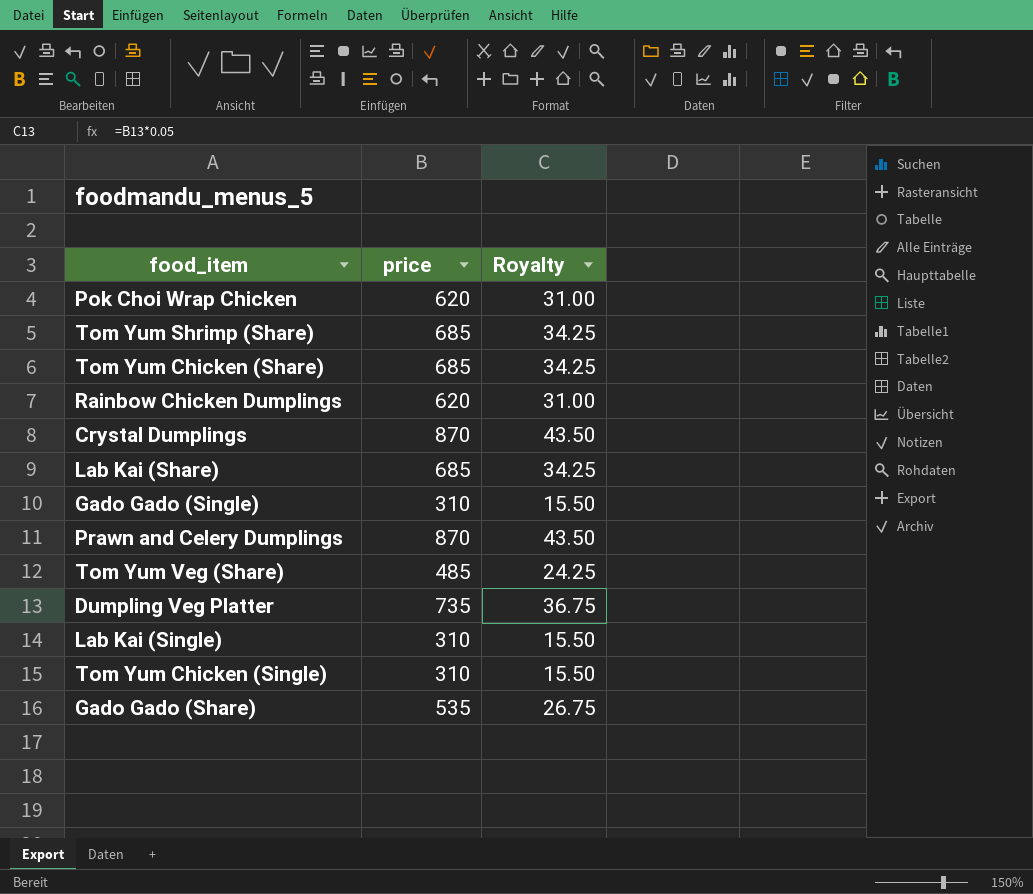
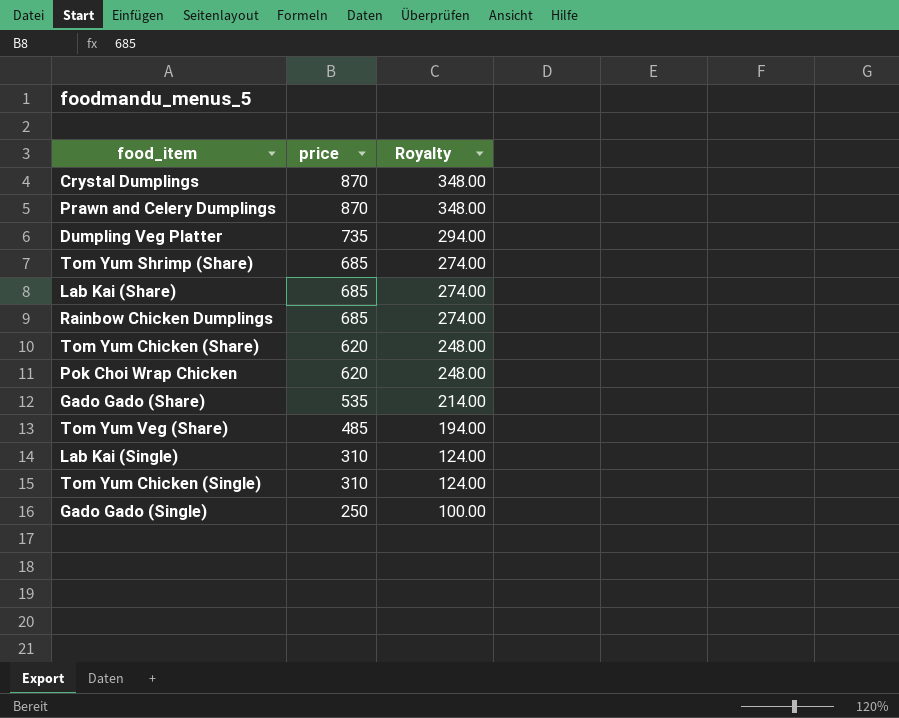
row order: none -> price descending
column Royalty | formula: [price] * 0.05 -> [price] * 0.4
Rainbow Chicken Dumplings | price: 620 -> 685
Tom Yum Chicken (Share) | price: 685 -> 620
Gado Gado (Single) | price: 310 -> 250

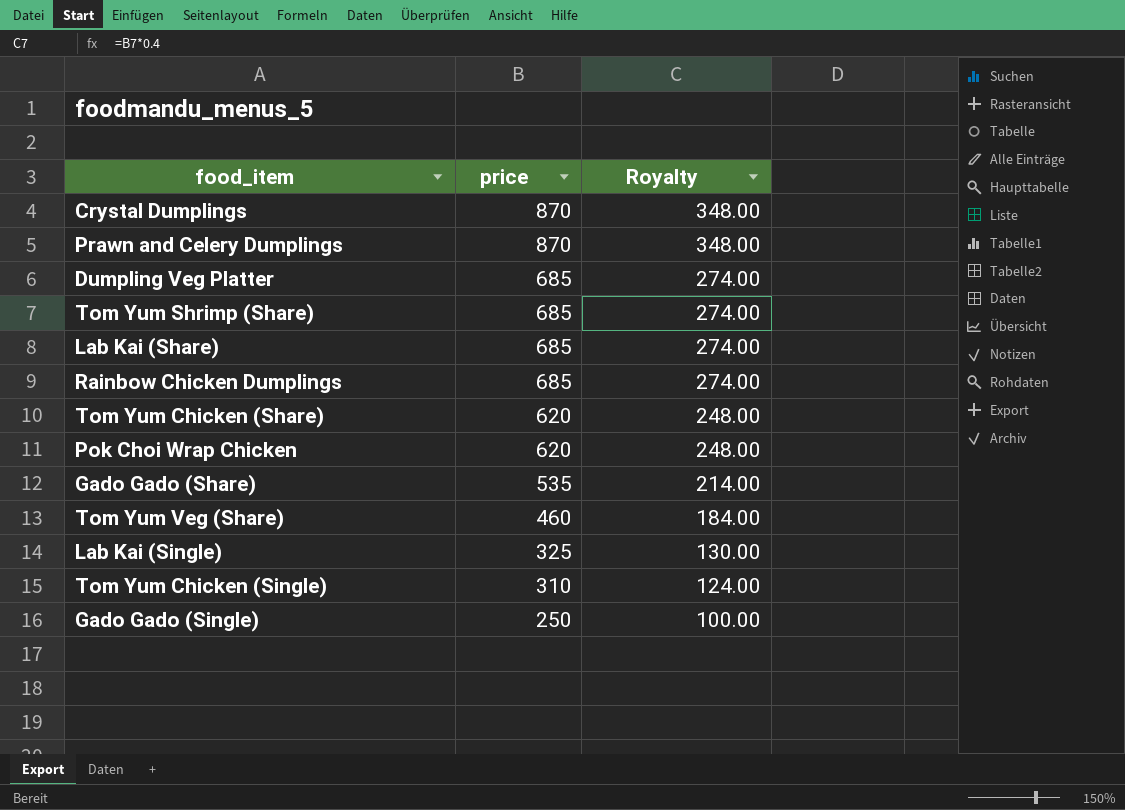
Dumpling Veg Platter | price: 735 -> 685
Dumpling Veg Platter | Royalty: 294.00 -> 274.00
Tom Yum Veg (Share) | price: 485 -> 460
Tom Yum Veg (Share) | Royalty: 194.00 -> 184.00
Lab Kai (Single) | price: 310 -> 325
Lab Kai (Single) | Royalty: 124.00 -> 130.00

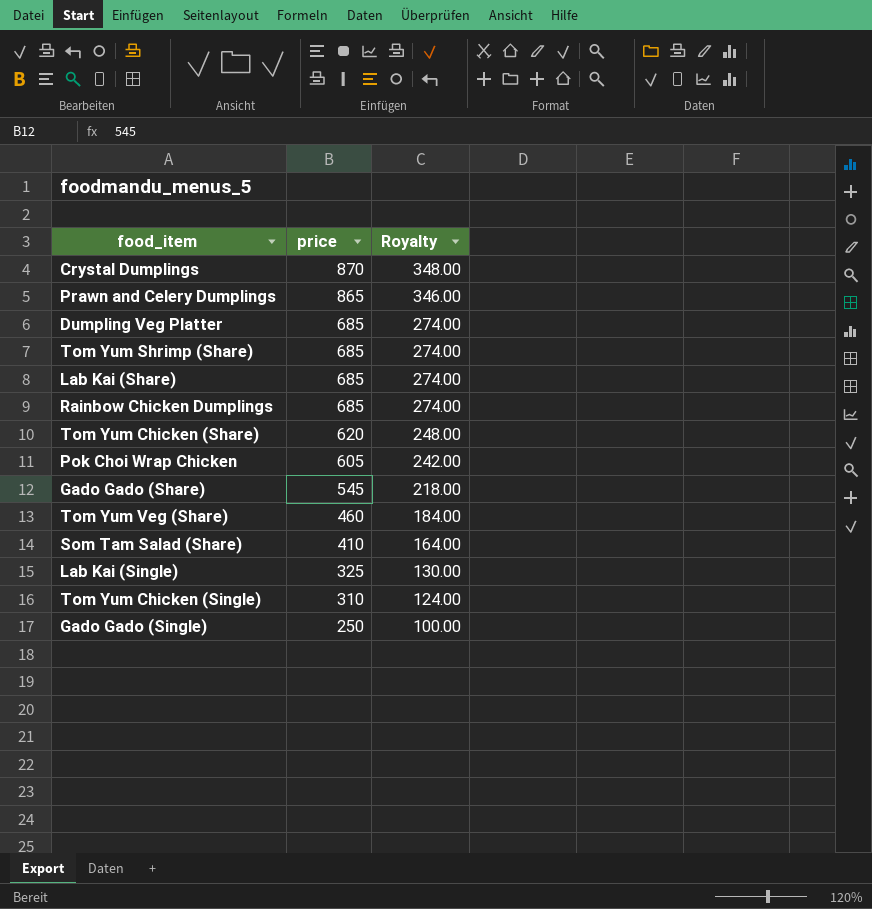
Prawn and Celery Dumplings | price: 870 -> 865
Prawn and Celery Dumplings | Royalty: 348.00 -> 346.00
Pok Choi Wrap Chicken | price: 620 -> 605
Pok Choi Wrap Chicken | Royalty: 248.00 -> 242.00
Gado Gado (Share) | price: 535 -> 545
Gado Gado (Share) | Royalty: 214.00 -> 218.00
row Som Tam Salad (Share): none -> 410 | 164.00

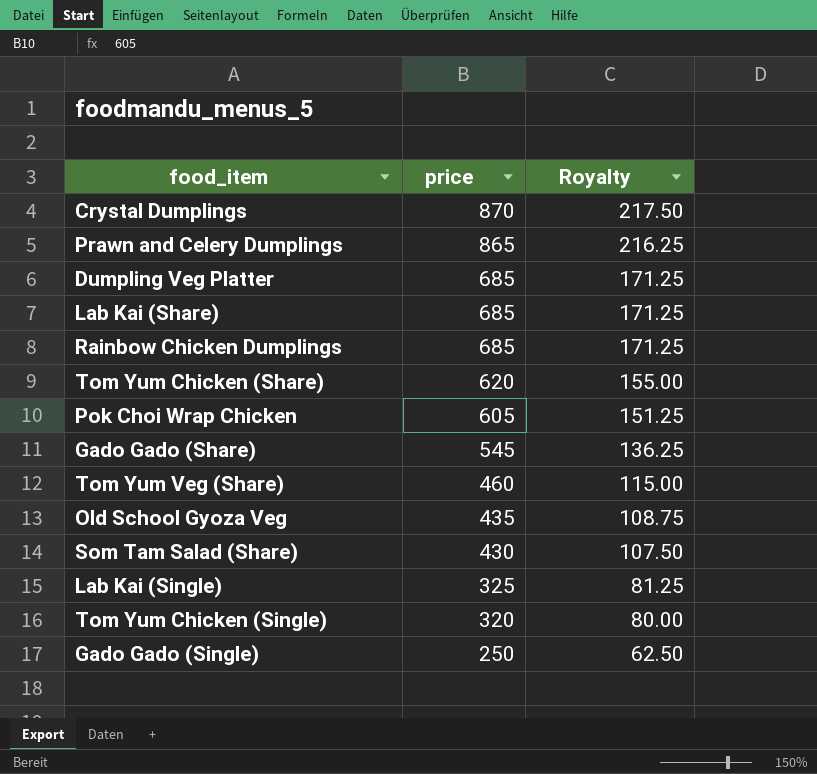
column Royalty | formula: [price] * 0.4 -> [price] * 0.25
row Tom Yum Shrimp (Share): 685 | 274.00 -> none
row Old School Gyoza Veg: none -> 435 | 108.75
Som Tam Salad (Share) | price: 410 -> 430
Tom Yum Chicken (Single) | price: 310 -> 320

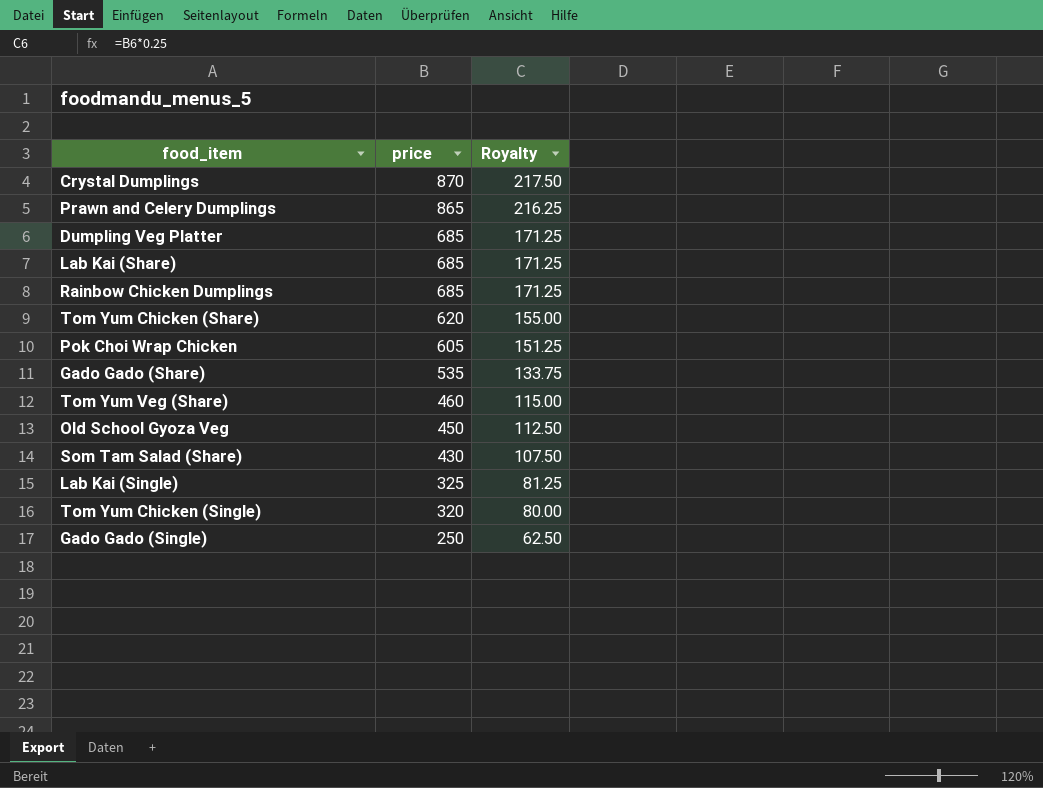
Gado Gado (Share) | price: 545 -> 535
Gado Gado (Share) | Royalty: 136.25 -> 133.75
Old School Gyoza Veg | price: 435 -> 450
Old School Gyoza Veg | Royalty: 108.75 -> 112.50

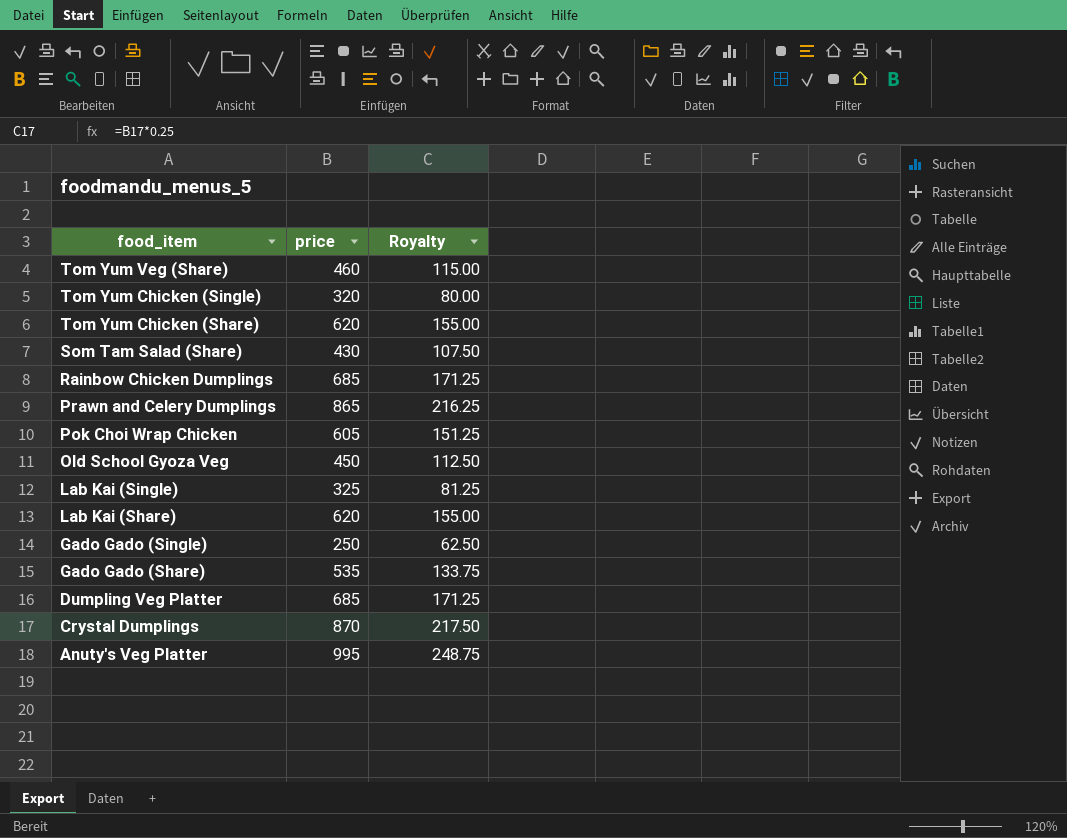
row order: price descending -> food_item descending
Lab Kai (Share) | price: 685 -> 620
Lab Kai (Share) | Royalty: 171.25 -> 155.00
row Anuty's Veg Platter: none -> 995 | 248.75

